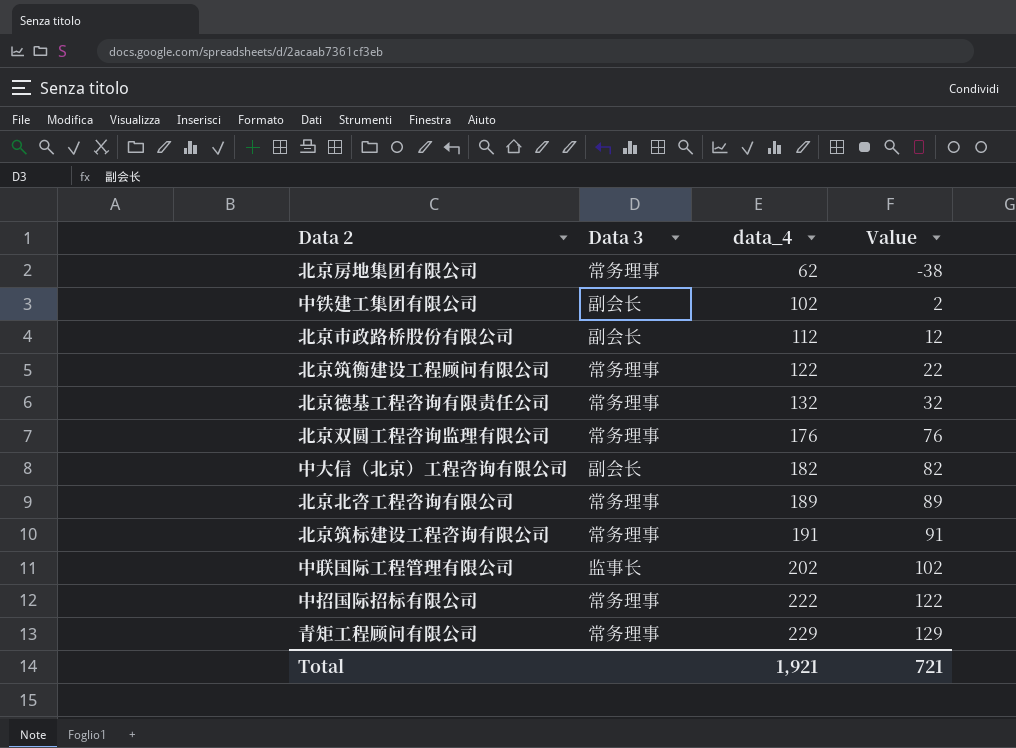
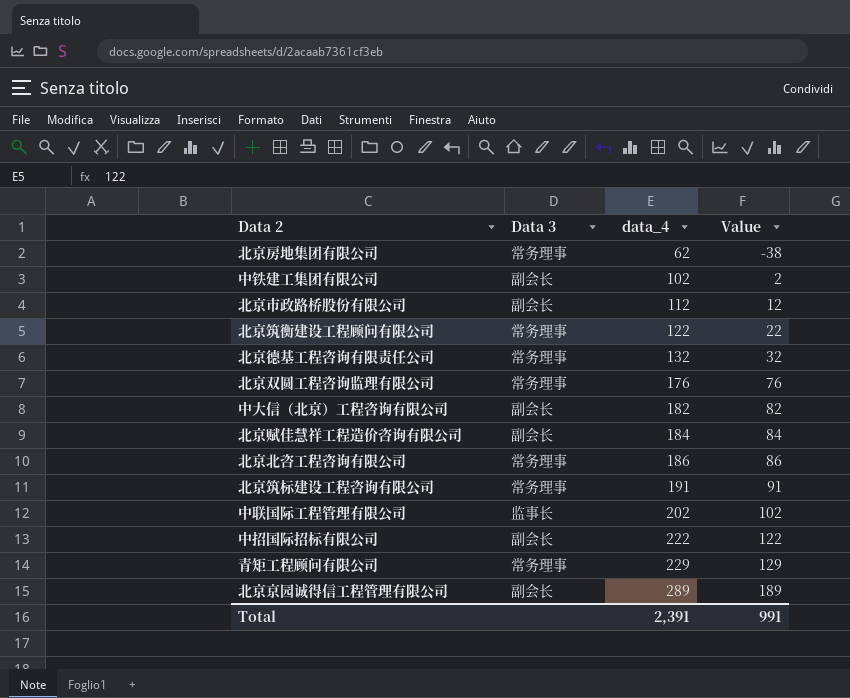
row 北京赋佳慧祥工程造价咨询有限公司: none -> 副会长 | 184 | 84
北京北咨工程咨询有限公司 | data_4: 189 -> 186
北京北咨工程咨询有限公司 | Value: 89 -> 86
中招国际招标有限公司 | Data 3: 常务理事 -> 副会长
row 北京京园诚得信工程管理有限公司: none -> 副会长 | 289 | 189
Total | data_4: 1,921 -> 2,391
Total | Value: 721 -> 991

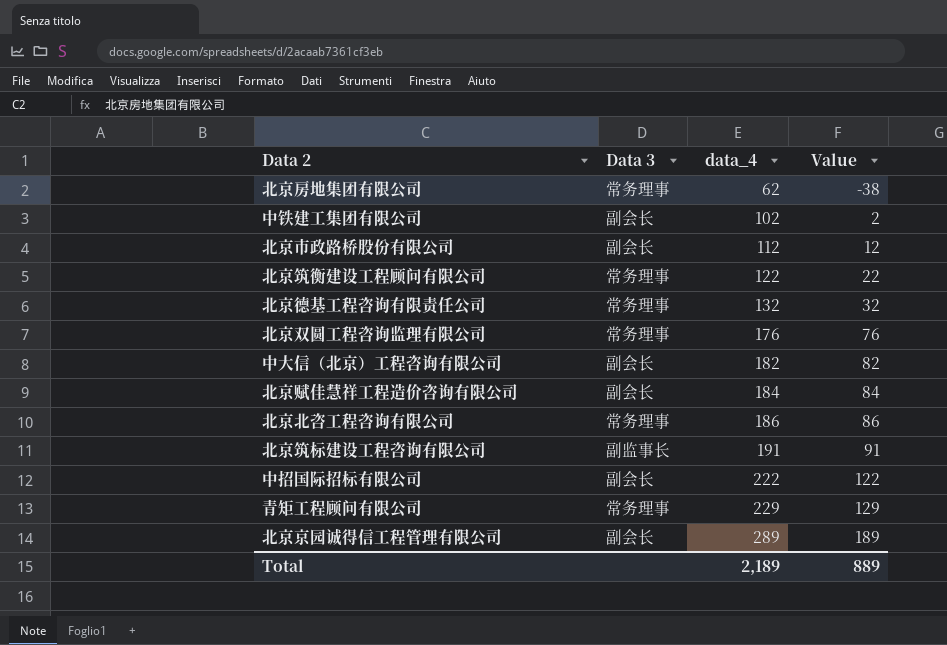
row 中联国际工程管理有限公司: 监事长 | 202 | 102 -> none
北京筑标建设工程咨询有限公司 | Data 3: 常务理事 -> 副监事长
Total | data_4: 2,391 -> 2,189
Total | Value: 991 -> 889

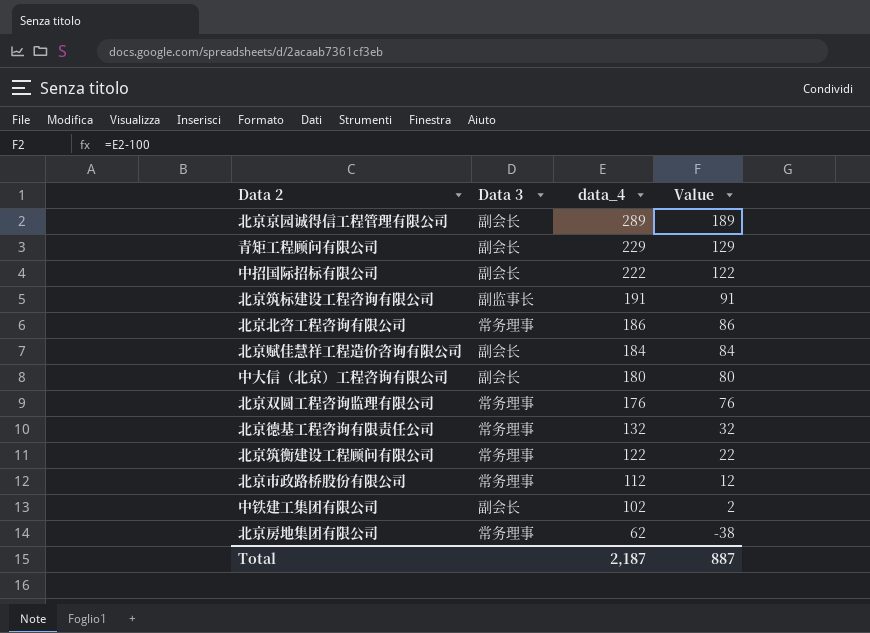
row order: data_4 ascending -> data_4 descending
青矩工程顾问有限公司 | Data 3: 常务理事 -> 副会长
中大信（北京）工程咨询有限公司 | data_4: 182 -> 180
中大信（北京）工程咨询有限公司 | Value: 82 -> 80
北京市政路桥股份有限公司 | Data 3: 副会长 -> 常务理事
Total | data_4: 2,189 -> 2,187
Total | Value: 889 -> 887

